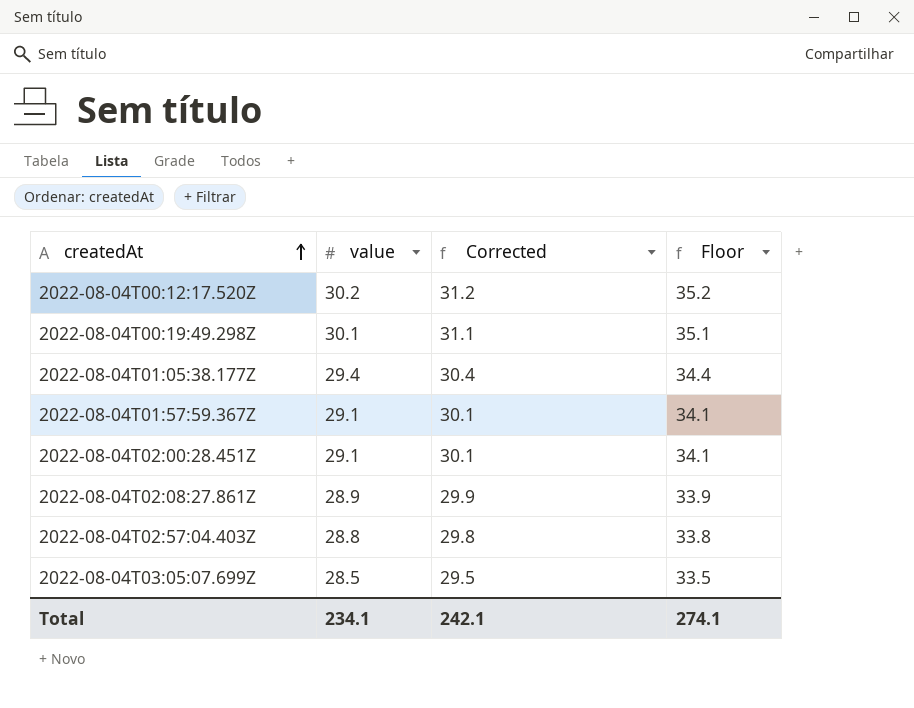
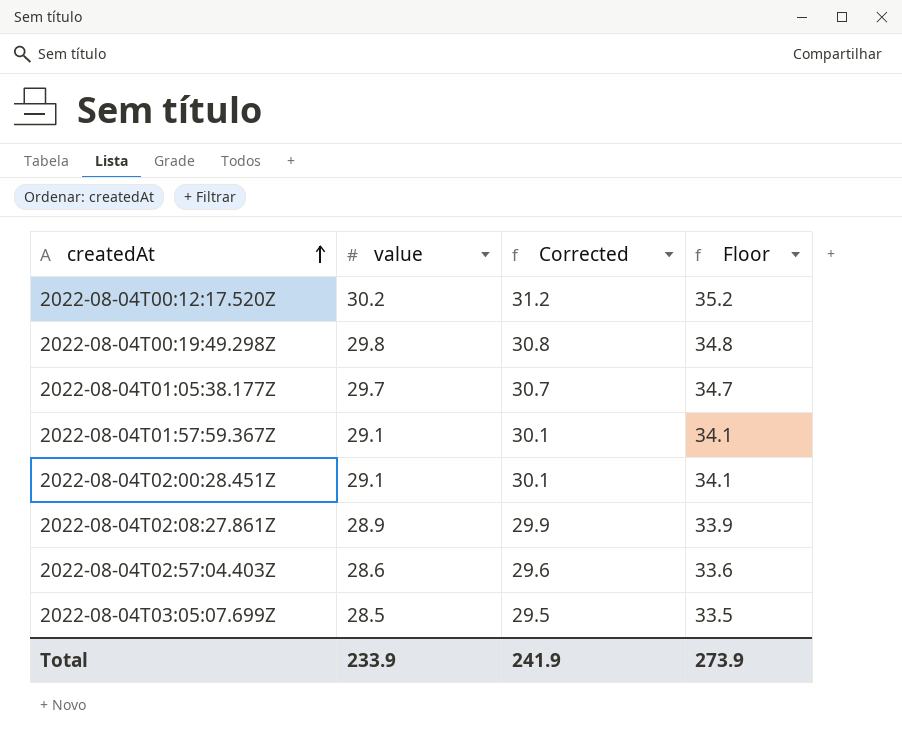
2022-08-04T00:19:49.298Z | value: 30.1 -> 29.8
2022-08-04T00:19:49.298Z | Corrected: 31.1 -> 30.8
2022-08-04T00:19:49.298Z | Floor: 35.1 -> 34.8
2022-08-04T01:05:38.177Z | value: 29.4 -> 29.7
2022-08-04T01:05:38.177Z | Corrected: 30.4 -> 30.7
2022-08-04T01:05:38.177Z | Floor: 34.4 -> 34.7
2022-08-04T02:57:04.403Z | value: 28.8 -> 28.6
2022-08-04T02:57:04.403Z | Corrected: 29.8 -> 29.6
2022-08-04T02:57:04.403Z | Floor: 33.8 -> 33.6
Total | value: 234.1 -> 233.9
Total | Corrected: 242.1 -> 241.9
Total | Floor: 274.1 -> 273.9

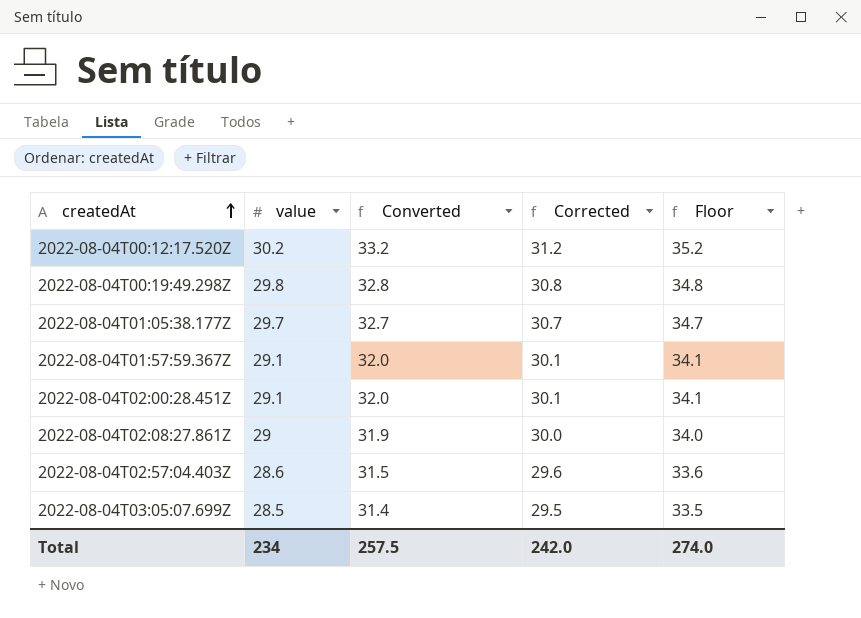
column Converted | formula: none -> [value] * 1.1
2022-08-04T02:08:27.861Z | value: 28.9 -> 29
2022-08-04T02:08:27.861Z | Corrected: 29.9 -> 30.0
2022-08-04T02:08:27.861Z | Floor: 33.9 -> 34.0
Total | value: 233.9 -> 234
Total | Corrected: 241.9 -> 242.0
Total | Floor: 273.9 -> 274.0

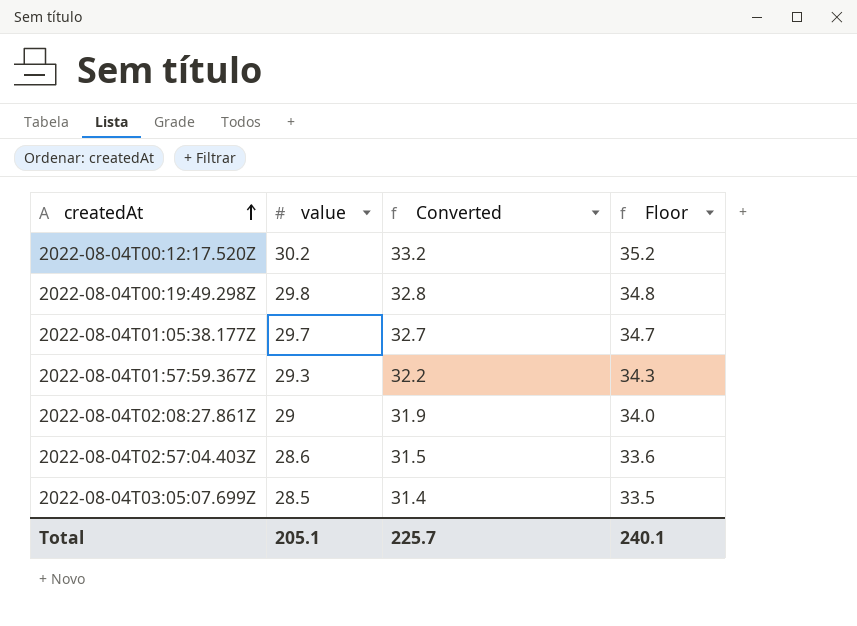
column Corrected | formula: [value] + 1 -> none
row 2022-08-04T02:00:28.451Z: 29.1 | 32.0 | 30.1 | 34.1 -> none
2022-08-04T01:57:59.367Z | value: 29.1 -> 29.3
2022-08-04T01:57:59.367Z | Converted: 32.0 -> 32.2
2022-08-04T01:57:59.367Z | Floor: 34.1 -> 34.3
Total | value: 234 -> 205.1
Total | Converted: 257.5 -> 225.7
Total | Floor: 274.0 -> 240.1

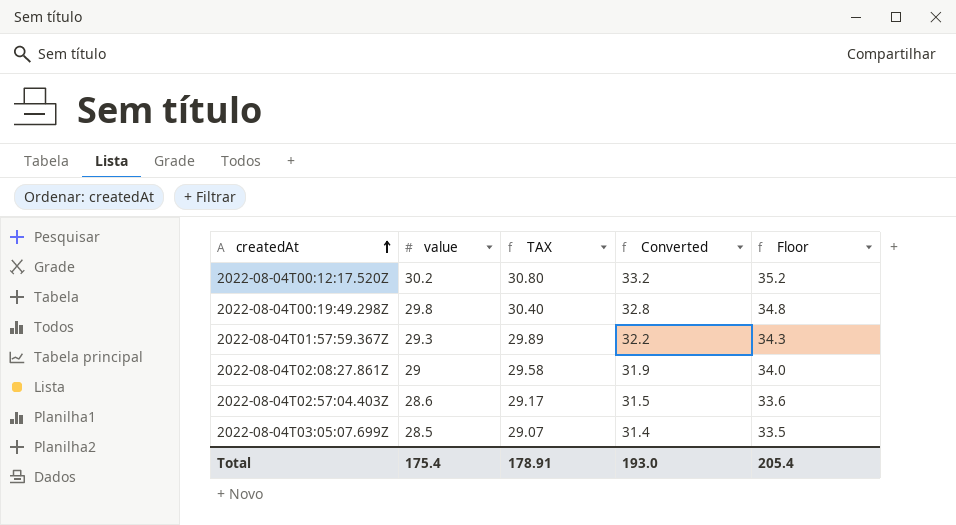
column TAX | formula: none -> [value] * 1.02
row 2022-08-04T01:05:38.177Z: 29.7 | 32.7 | 34.7 -> none
Total | value: 205.1 -> 175.4
Total | Converted: 225.7 -> 193.0
Total | Floor: 240.1 -> 205.4

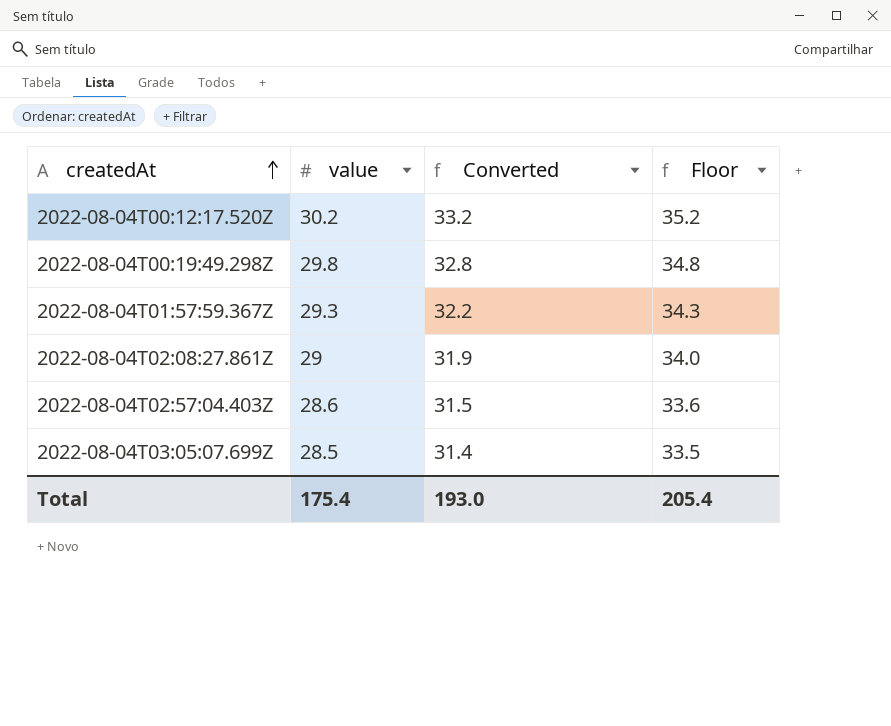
column TAX | formula: [value] * 1.02 -> none

